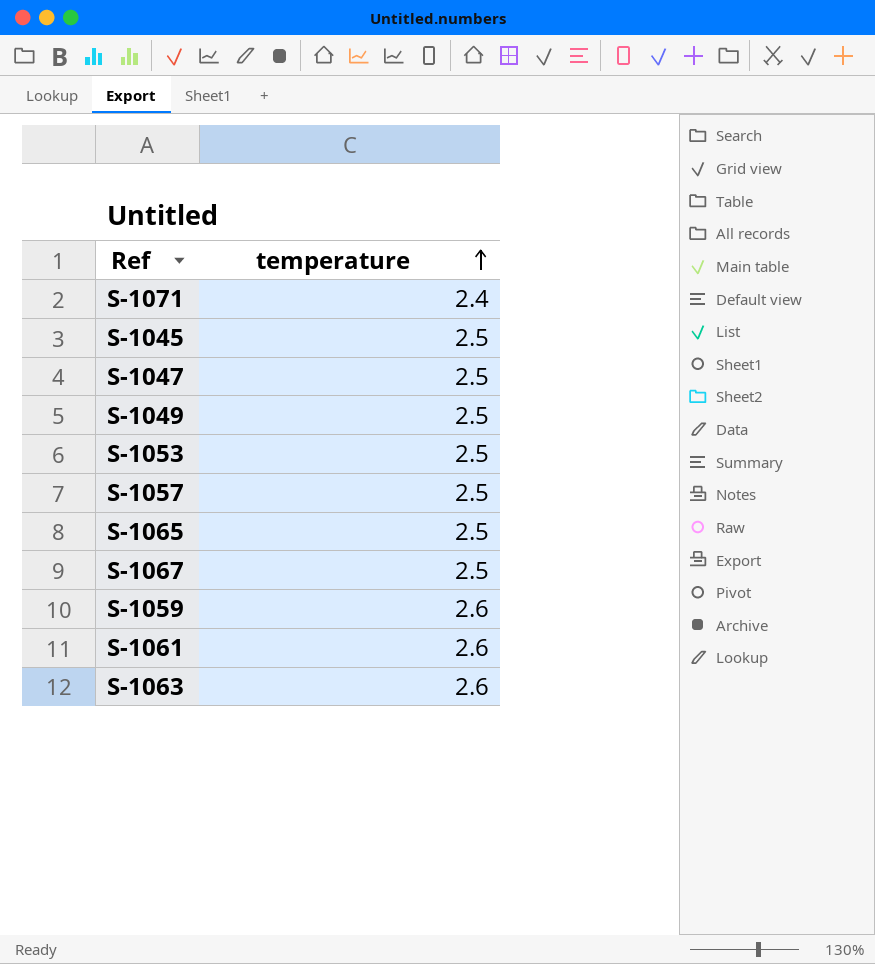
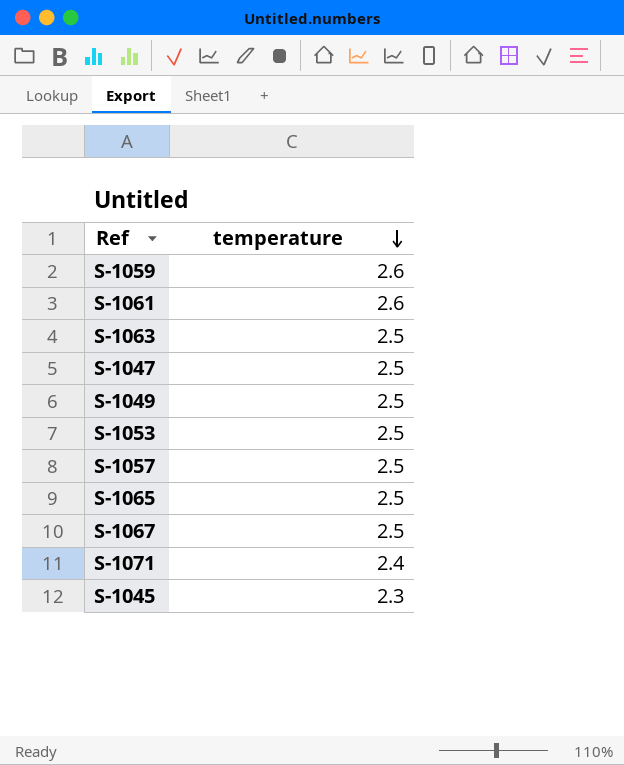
row order: temperature ascending -> temperature descending
S-1063 | temperature: 2.6 -> 2.5
S-1045 | temperature: 2.5 -> 2.3

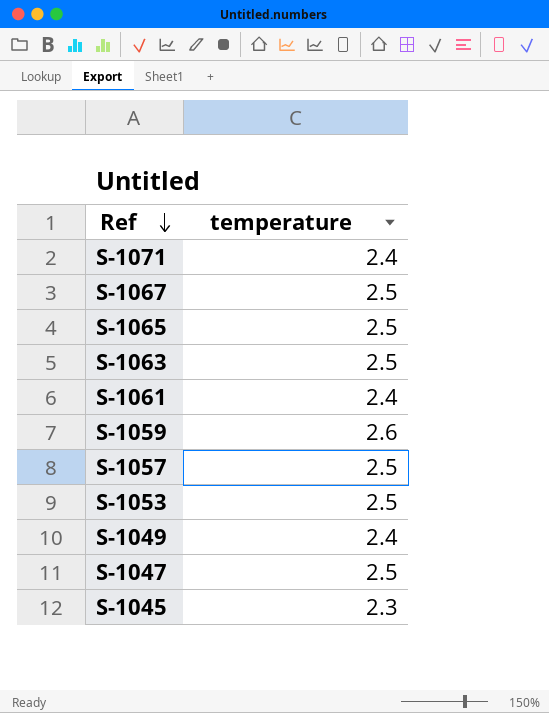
row order: temperature descending -> Ref descending
S-1061 | temperature: 2.6 -> 2.4
S-1049 | temperature: 2.5 -> 2.4

